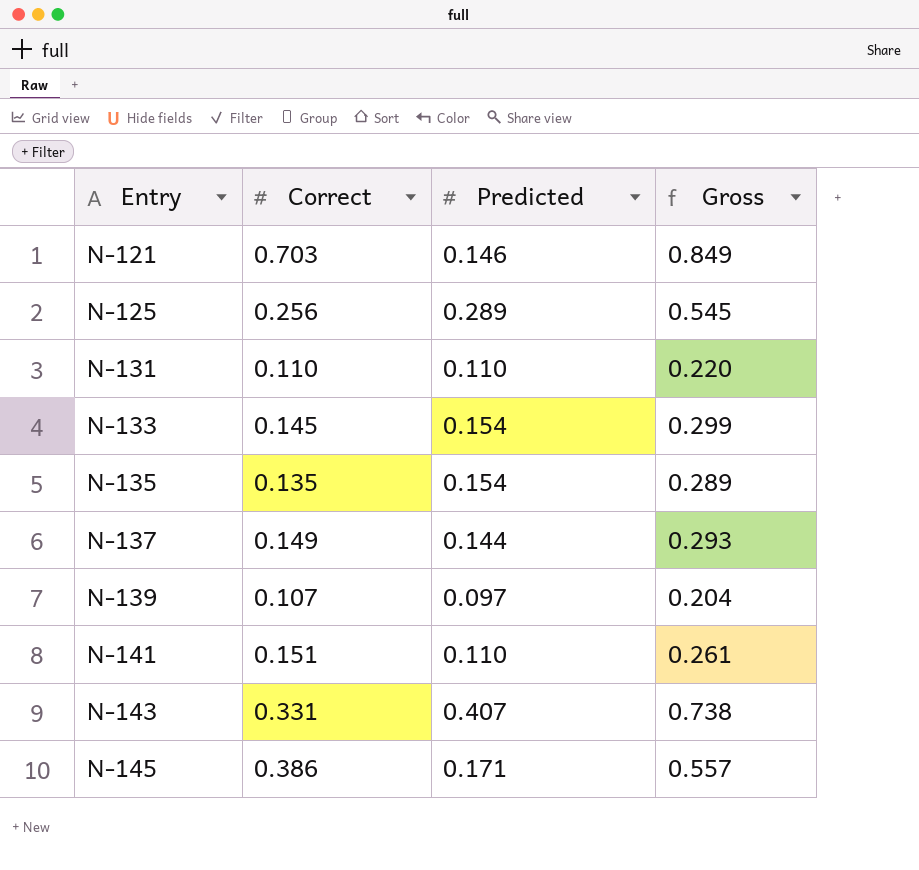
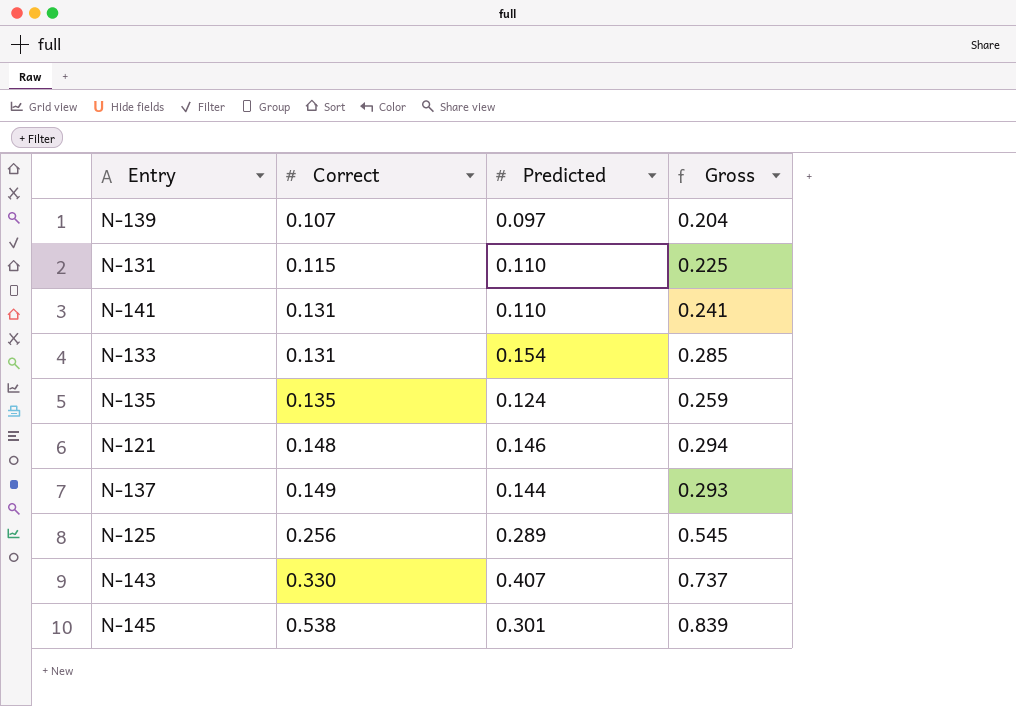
row order: Entry ascending -> Correct ascending
N-131 | Correct: 0.110 -> 0.115
N-131 | Gross: 0.220 -> 0.225
N-141 | Correct: 0.151 -> 0.131
N-141 | Gross: 0.261 -> 0.241
N-133 | Correct: 0.145 -> 0.131
N-133 | Gross: 0.299 -> 0.285
N-135 | Predicted: 0.154 -> 0.124
N-135 | Gross: 0.289 -> 0.259
N-121 | Correct: 0.703 -> 0.148
N-121 | Gross: 0.849 -> 0.294
N-143 | Correct: 0.331 -> 0.330
N-143 | Gross: 0.738 -> 0.737
N-145 | Correct: 0.386 -> 0.538
N-145 | Predicted: 0.171 -> 0.301
N-145 | Gross: 0.557 -> 0.839

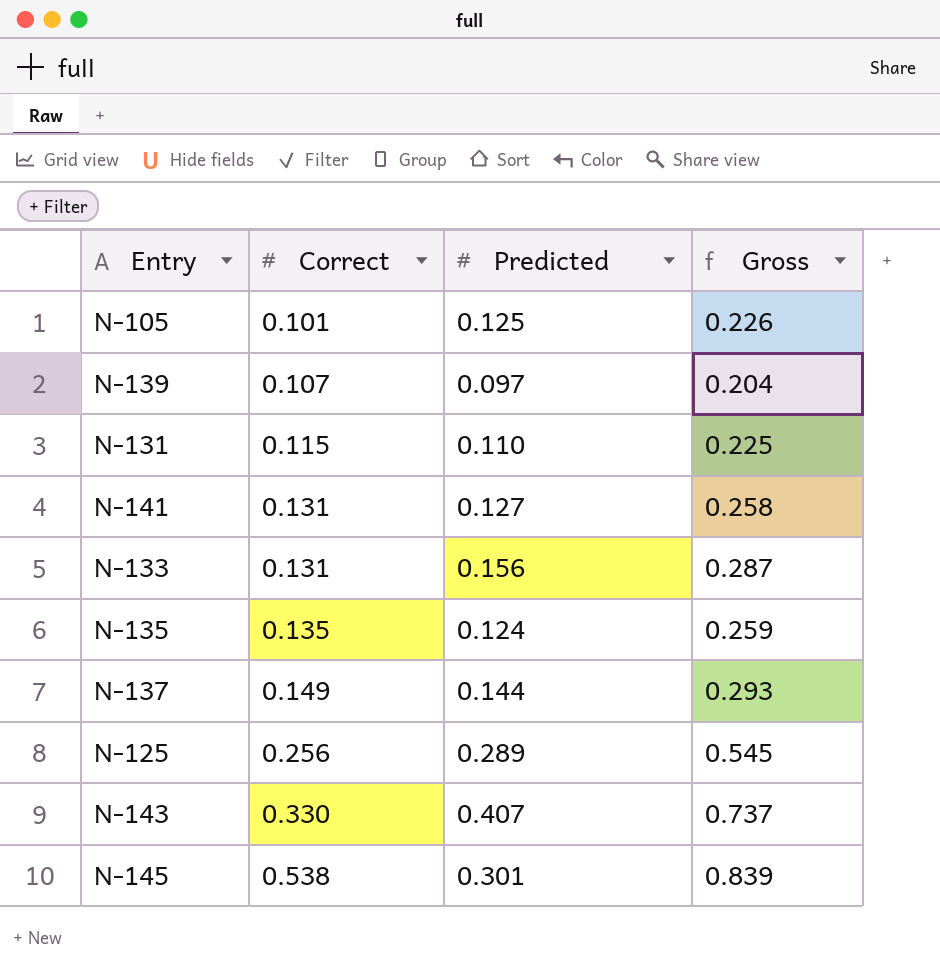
row N-121: 0.148 | 0.146 | 0.294 -> none
row N-105: none -> 0.101 | 0.125 | 0.226
N-141 | Predicted: 0.110 -> 0.127
N-141 | Gross: 0.241 -> 0.258
N-133 | Predicted: 0.154 -> 0.156
N-133 | Gross: 0.285 -> 0.287

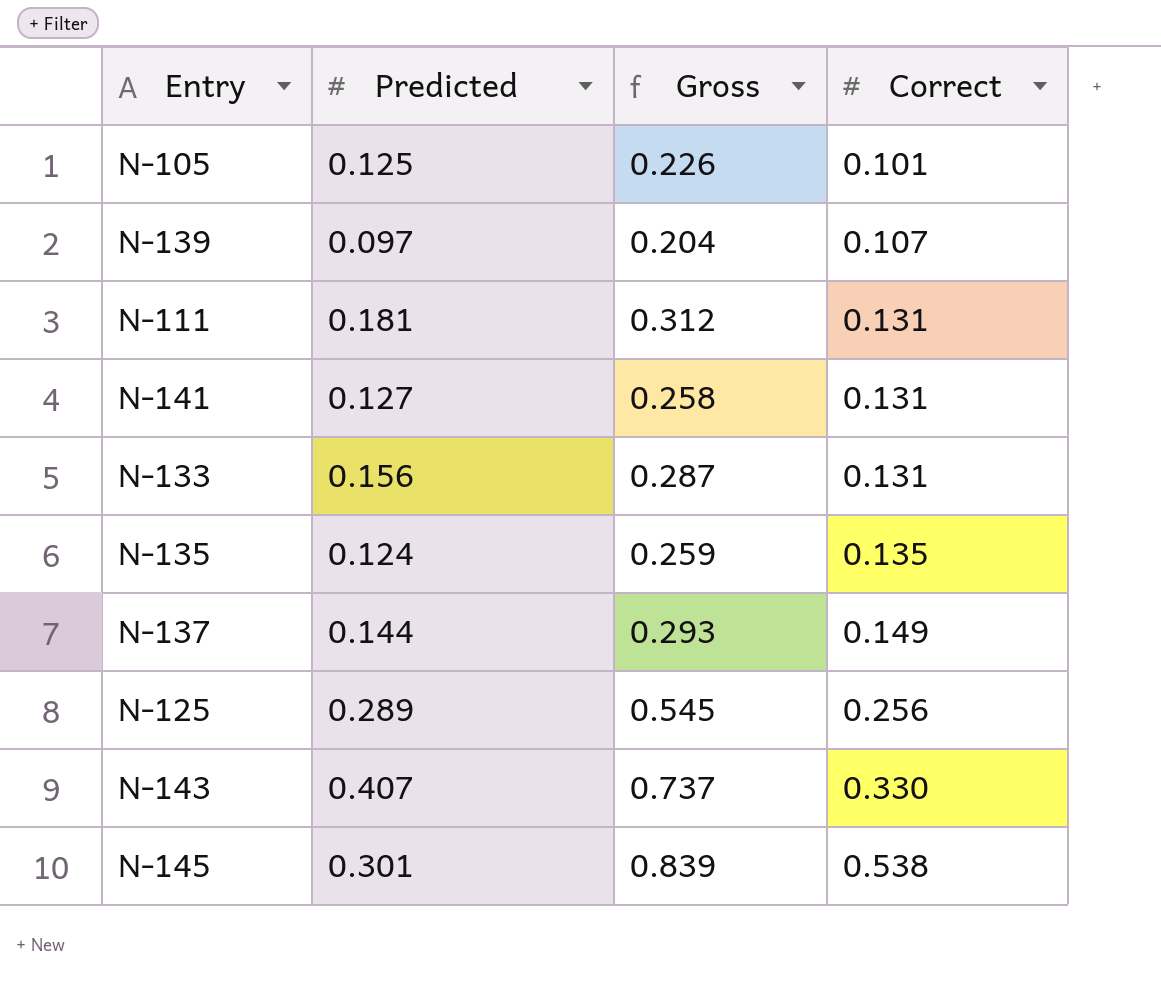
column Correct | position: 2 -> 4
row N-131: 0.115 | 0.110 | 0.225 -> none
row N-111: none -> 0.181 | 0.312 | 0.131

